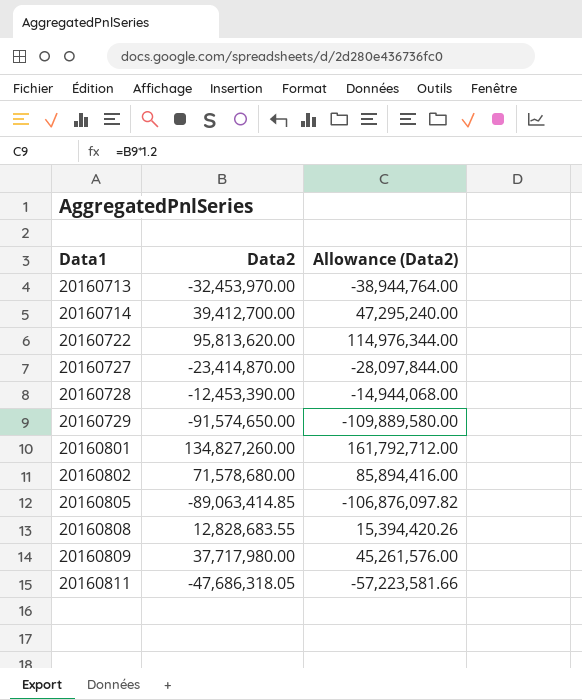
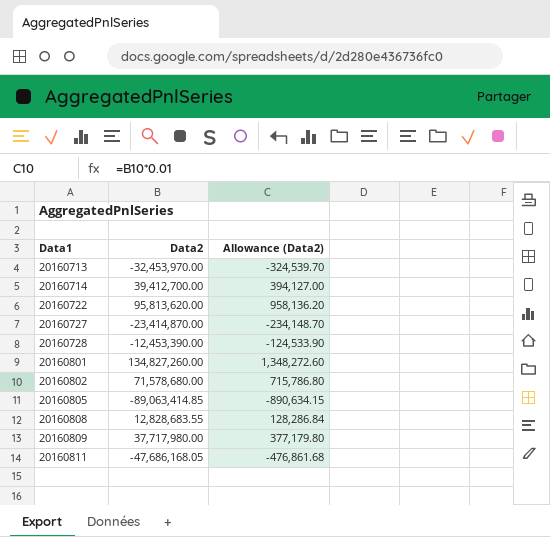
column Allowance (Data2) | formula: [Data2] * 1.2 -> [Data2] * 0.01
row 20160729: -91,574,650.00 | -109,889,580.00 -> none
20160811 | Data2: -47,686,318.05 -> -47,686,168.05

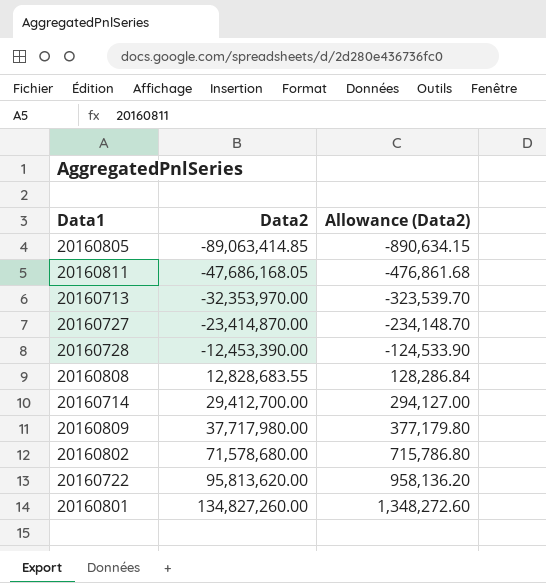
row order: Data1 ascending -> Data2 ascending
20160713 | Data2: -32,453,970.00 -> -32,353,970.00
20160713 | Allowance (Data2): -324,539.70 -> -323,539.70
20160714 | Data2: 39,412,700.00 -> 29,412,700.00
20160714 | Allowance (Data2): 394,127.00 -> 294,127.00

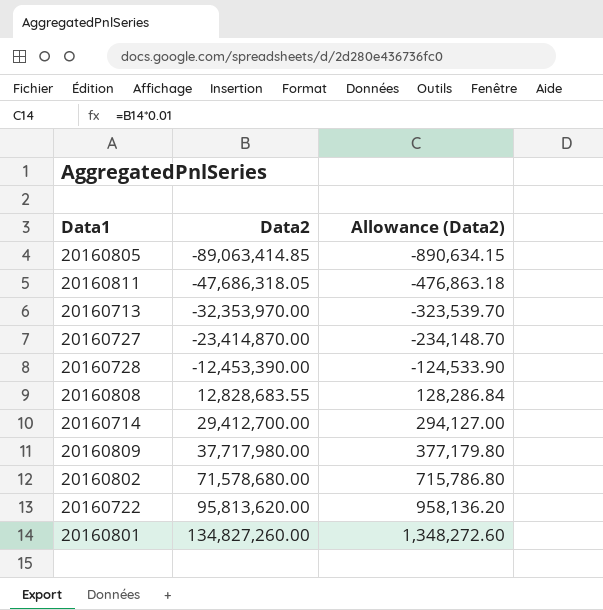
20160811 | Data2: -47,686,168.05 -> -47,686,318.05
20160811 | Allowance (Data2): -476,861.68 -> -476,863.18

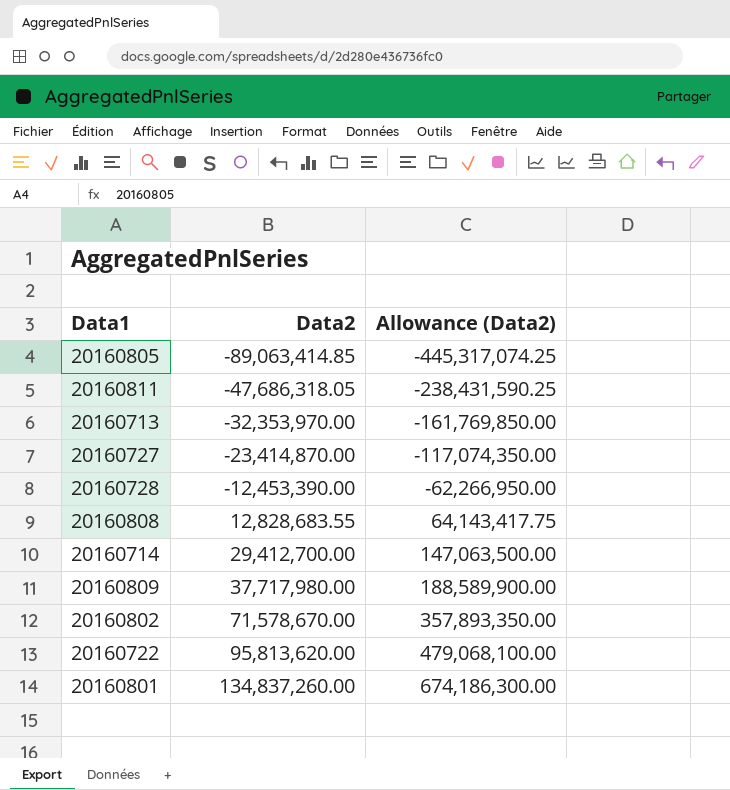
column Allowance (Data2) | formula: [Data2] * 0.01 -> [Data2] * 5
20160802 | Data2: 71,578,680.00 -> 71,578,670.00
20160801 | Data2: 134,827,260.00 -> 134,837,260.00

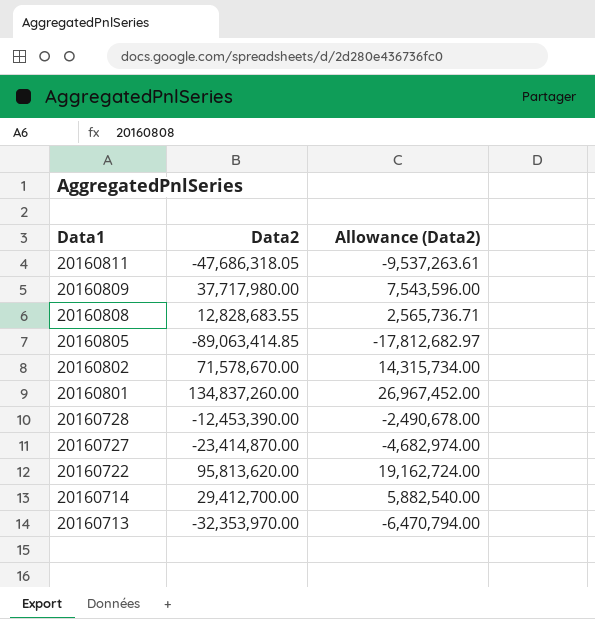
row order: Data2 ascending -> Data1 descending
column Allowance (Data2) | formula: [Data2] * 5 -> [Data2] * 0.2

